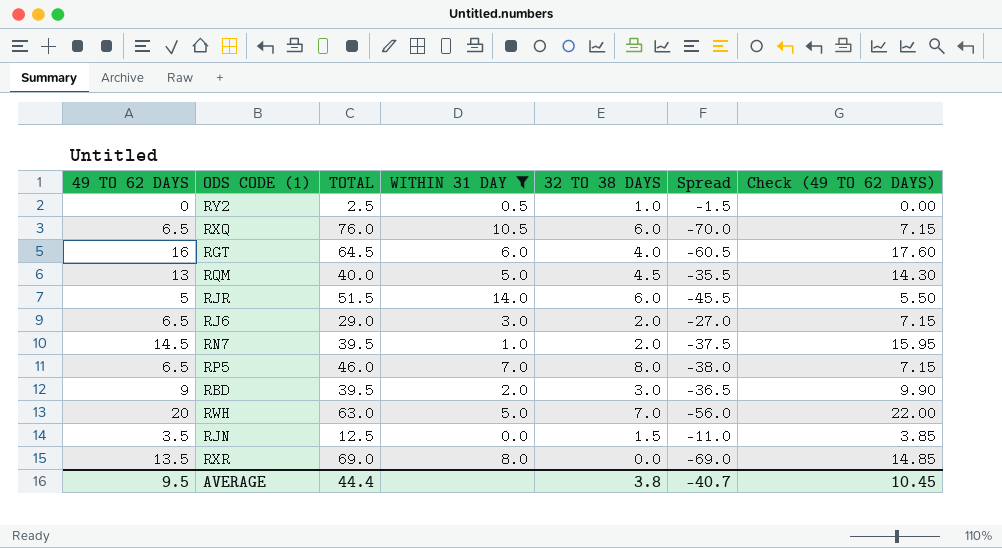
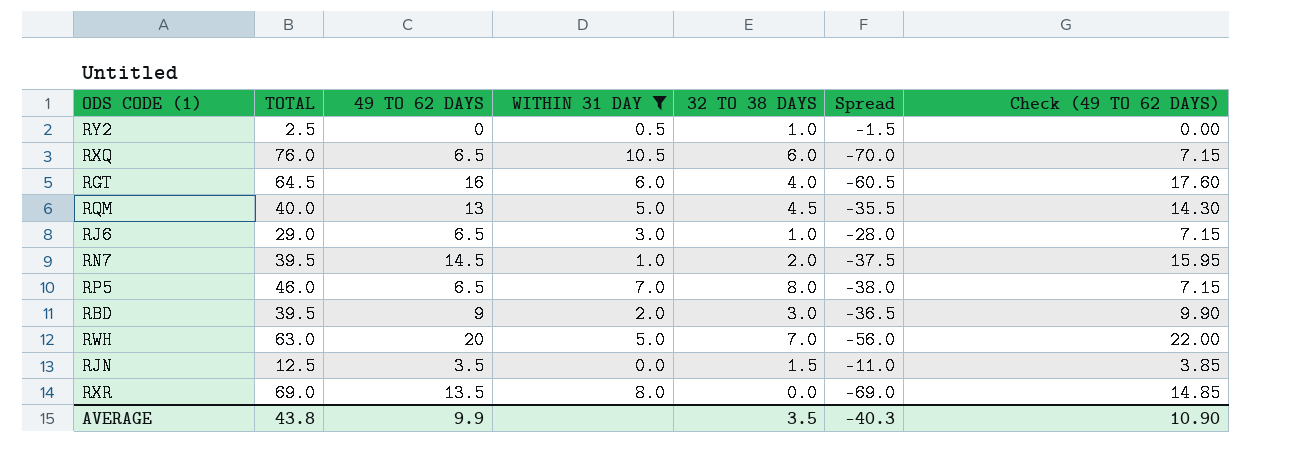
column 49 TO 62 DAYS | position: 1 -> 3
row RJR: 5 | 51.5 | 14.0 | 6.0 | -45.5 | 5.50 -> none
RJ6 | 32 TO 38 DAYS: 2.0 -> 1.0
RJ6 | Spread: -27.0 -> -28.0
AVERAGE | TOTAL: 44.4 -> 43.8
AVERAGE | 49 TO 62 DAYS: 9.5 -> 9.9
AVERAGE | 32 TO 38 DAYS: 3.8 -> 3.5
AVERAGE | Spread: -40.7 -> -40.3
AVERAGE | Check (49 TO 62 DAYS): 10.45 -> 10.90

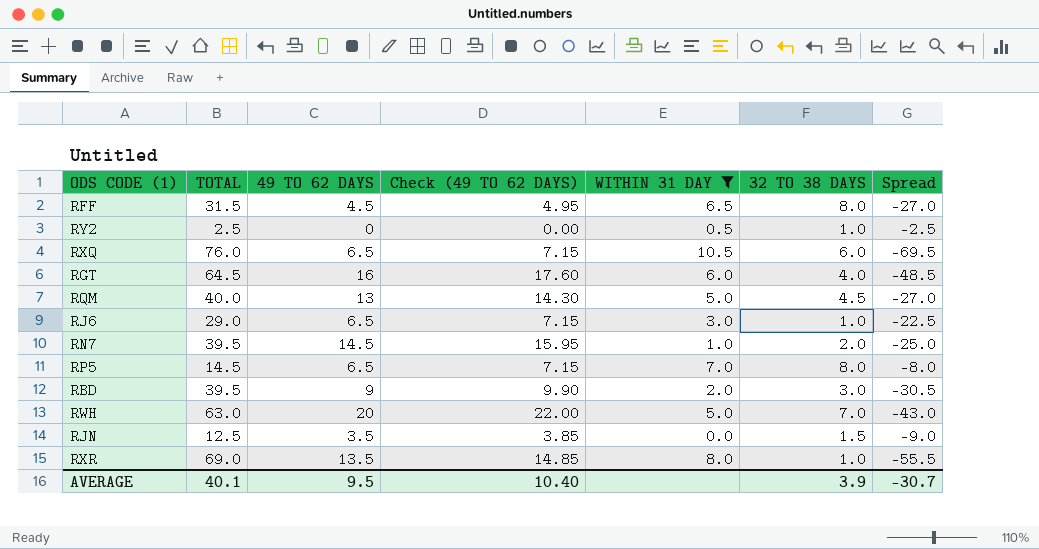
column Check (49 TO 62 DAYS) | position: 7 -> 4
column Spread | formula: [32 TO 38 DAYS] - [TOTAL] -> [49 TO 62 DAYS] - [TOTAL]
row RFF: none -> 31.5 | 4.5 | 4.95 | 6.5 | 8.0 | -27.0
RP5 | TOTAL: 46.0 -> 14.5
RXR | 32 TO 38 DAYS: 0.0 -> 1.0
AVERAGE | TOTAL: 43.8 -> 40.1
AVERAGE | 49 TO 62 DAYS: 9.9 -> 9.5
AVERAGE | Check (49 TO 62 DAYS): 10.90 -> 10.40
AVERAGE | 32 TO 38 DAYS: 3.5 -> 3.9
AVERAGE | Spread: -40.3 -> -30.7

